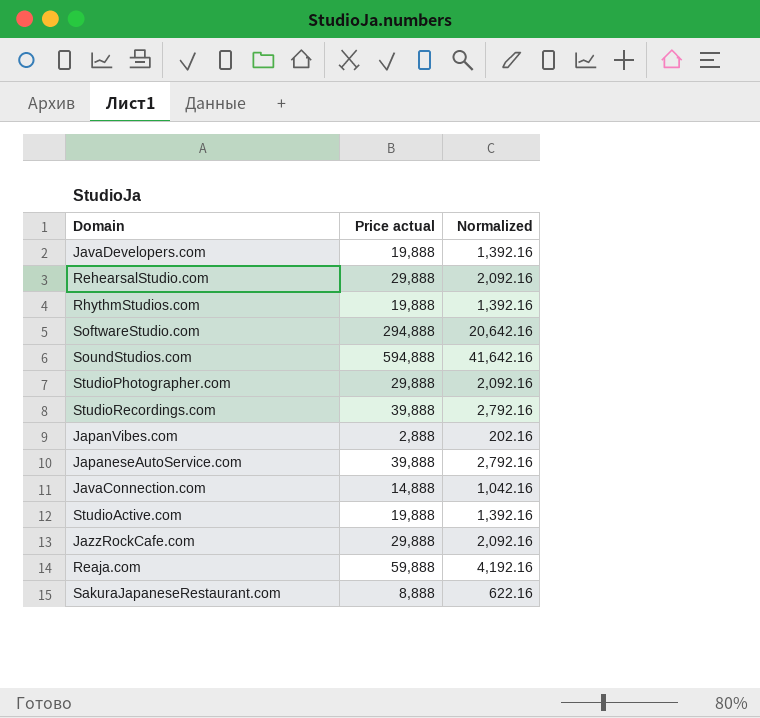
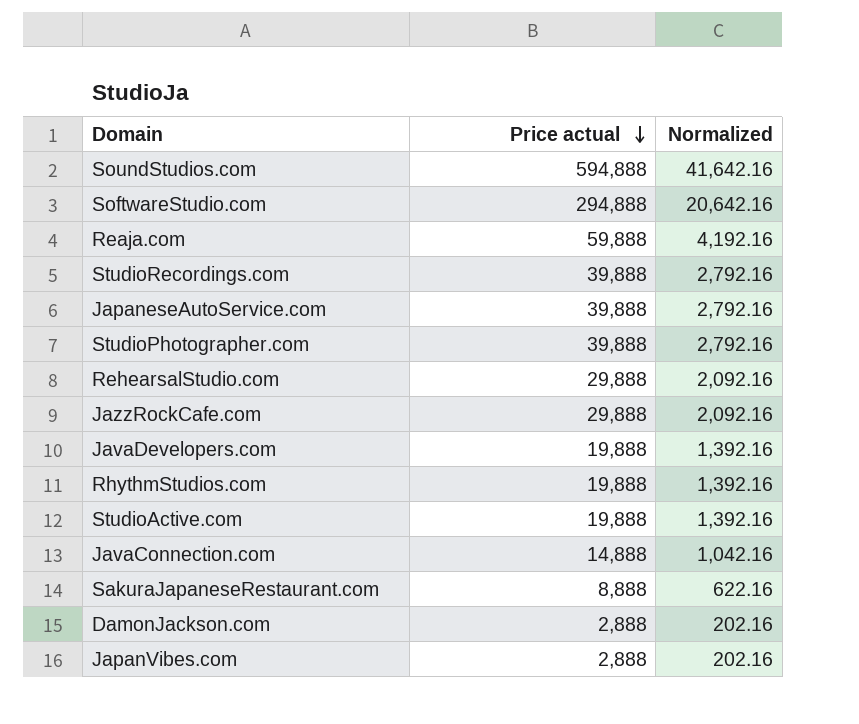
row order: none -> Price actual descending
StudioPhotographer.com | Price actual: 29,888 -> 39,888
StudioPhotographer.com | Normalized: 2,092.16 -> 2,792.16
row DamonJackson.com: none -> 2,888 | 202.16

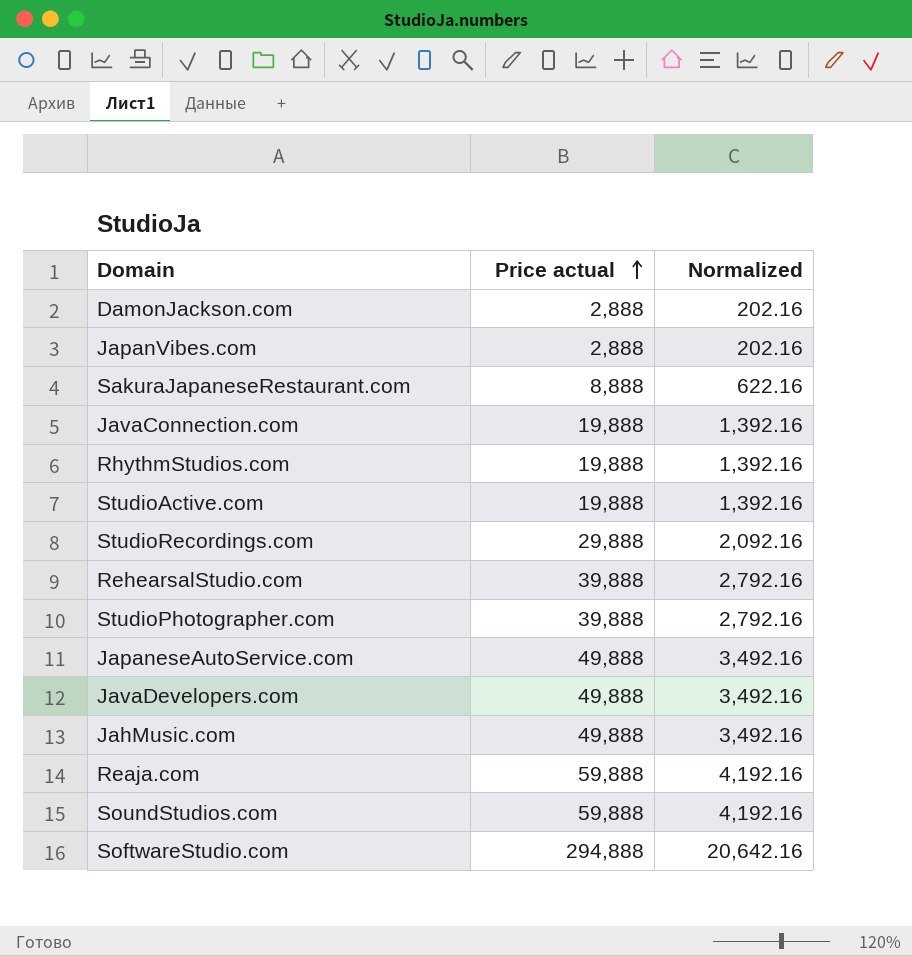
row order: Price actual descending -> Price actual ascending
row JazzRockCafe.com: 29,888 | 2,092.16 -> none
JavaConnection.com | Price actual: 14,888 -> 19,888
JavaConnection.com | Normalized: 1,042.16 -> 1,392.16
StudioRecordings.com | Price actual: 39,888 -> 29,888
StudioRecordings.com | Normalized: 2,792.16 -> 2,092.16
RehearsalStudio.com | Price actual: 29,888 -> 39,888
RehearsalStudio.com | Normalized: 2,092.16 -> 2,792.16
JapaneseAutoService.com | Price actual: 39,888 -> 49,888
JapaneseAutoService.com | Normalized: 2,792.16 -> 3,492.16
JavaDevelopers.com | Price actual: 19,888 -> 49,888
JavaDevelopers.com | Normalized: 1,392.16 -> 3,492.16
row JahMusic.com: none -> 49,888 | 3,492.16
SoundStudios.com | Price actual: 594,888 -> 59,888
SoundStudios.com | Normalized: 41,642.16 -> 4,192.16

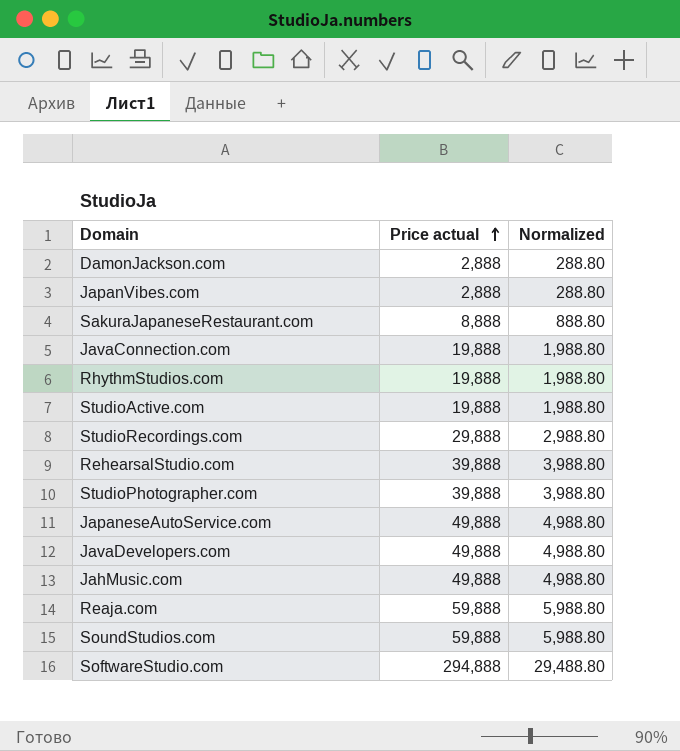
column Normalized | formula: [Price actual] * 0.07 -> [Price actual] * 0.1

